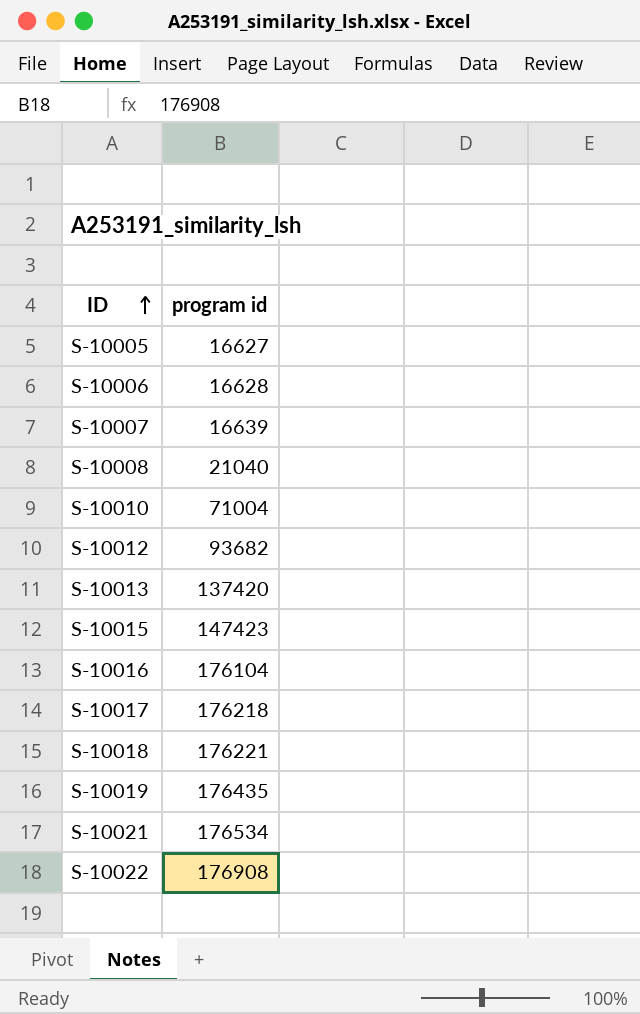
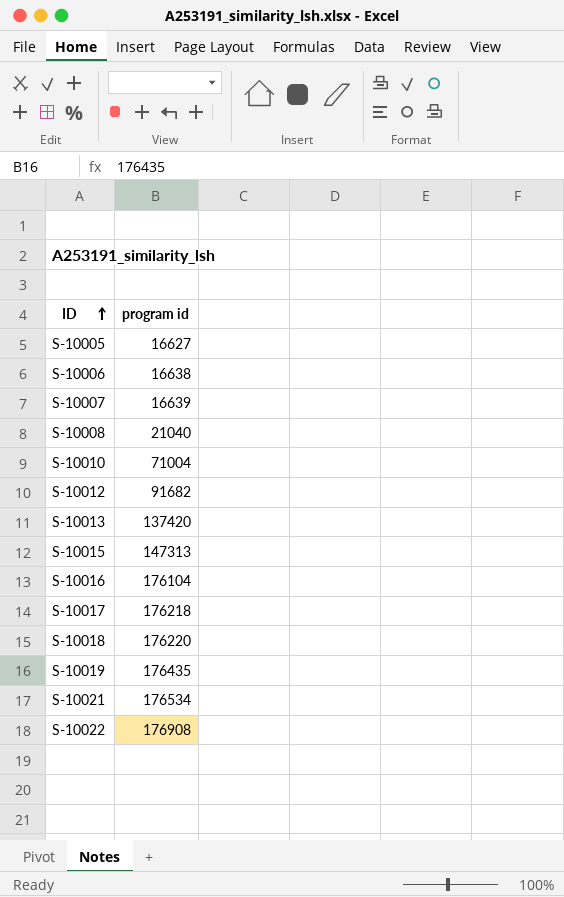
S-10006 | program id: 16628 -> 16638
S-10012 | program id: 93682 -> 91682
S-10015 | program id: 147423 -> 147313
S-10018 | program id: 176221 -> 176220

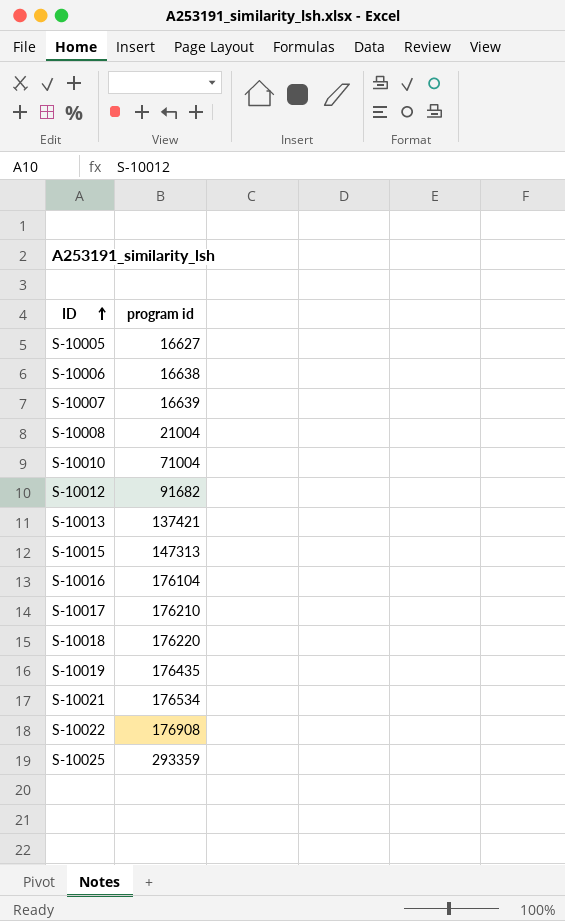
S-10008 | program id: 21040 -> 21004
S-10013 | program id: 137420 -> 137421
S-10017 | program id: 176218 -> 176210
row S-10025: none -> 293359

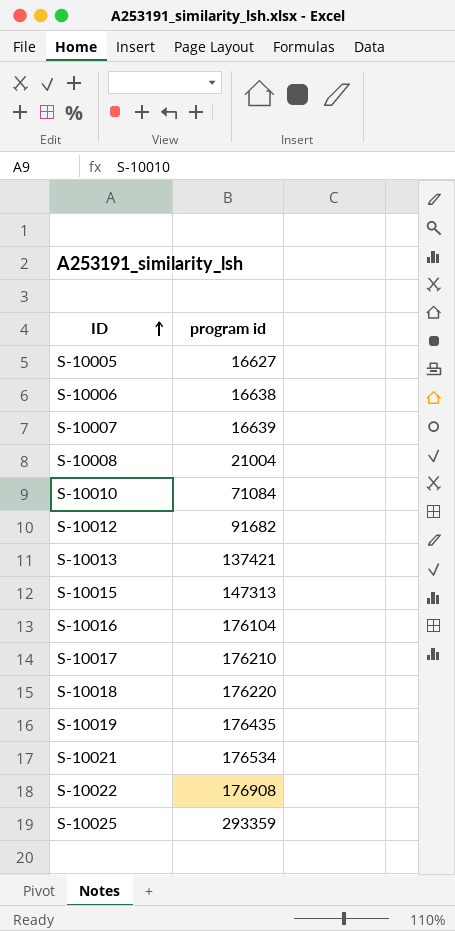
S-10010 | program id: 71004 -> 71084

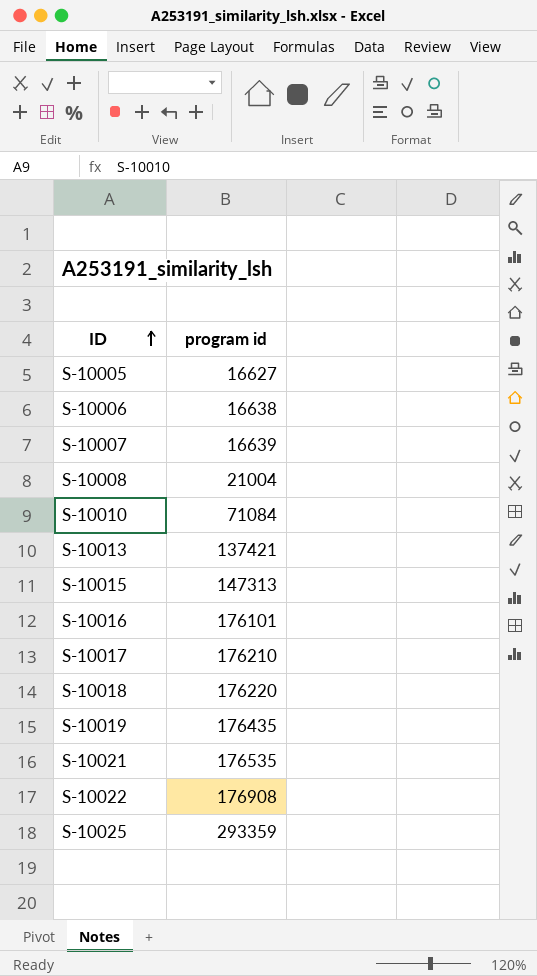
row S-10012: 91682 -> none
S-10016 | program id: 176104 -> 176101
S-10021 | program id: 176534 -> 176535

